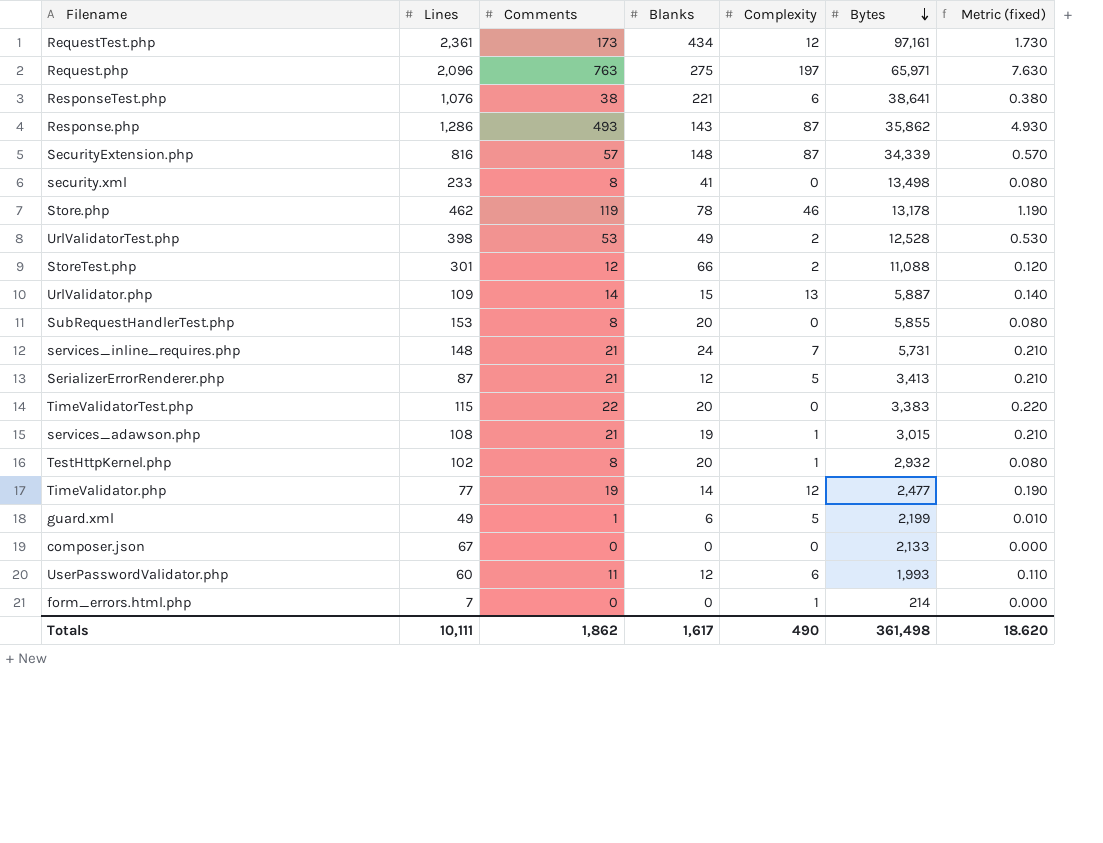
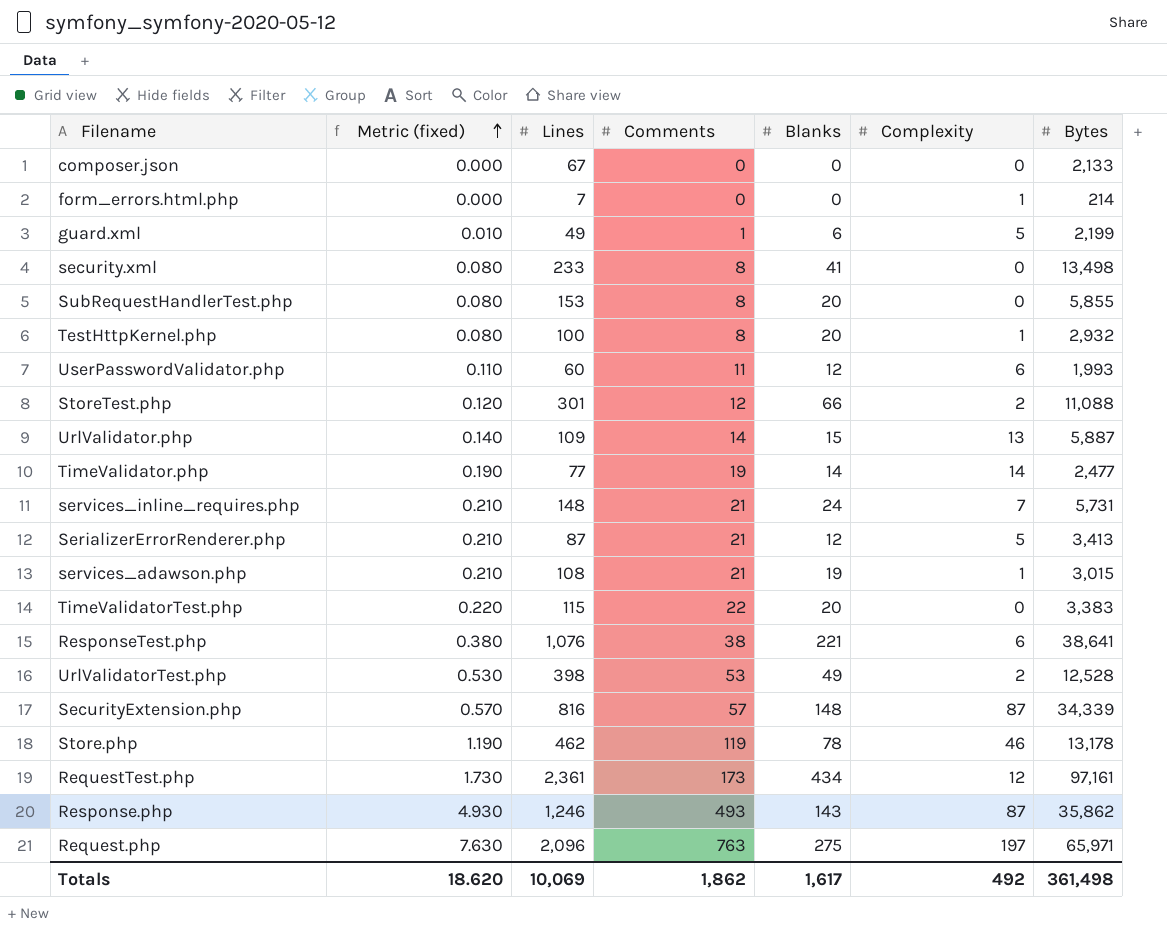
row order: Bytes descending -> Metric (fixed) ascending
column Metric (fixed) | position: 7 -> 2
TestHttpKernel.php | Lines: 102 -> 100
TimeValidator.php | Complexity: 12 -> 14
Response.php | Lines: 1,286 -> 1,246
Totals | Lines: 10,111 -> 10,069
Totals | Complexity: 490 -> 492

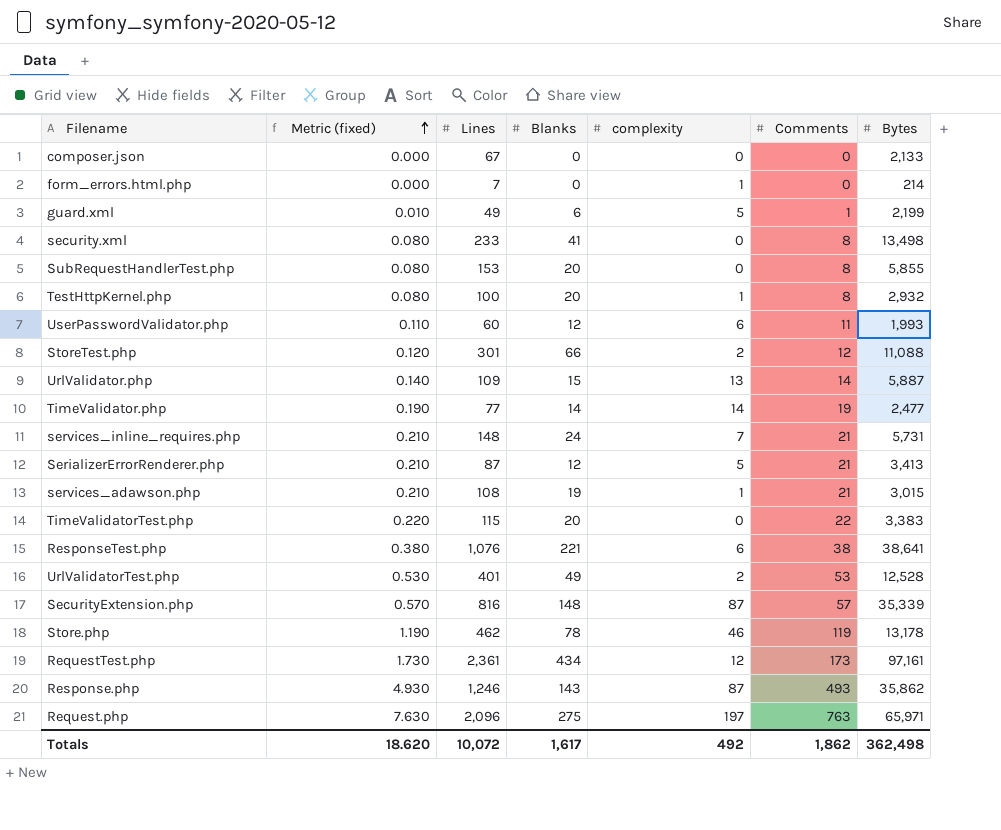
column name: Complexity -> complexity
column Comments | position: 4 -> 6
UrlValidatorTest.php | Lines: 398 -> 401
SecurityExtension.php | Bytes: 34,339 -> 35,339
Totals | Lines: 10,069 -> 10,072
Totals | Bytes: 361,498 -> 362,498

